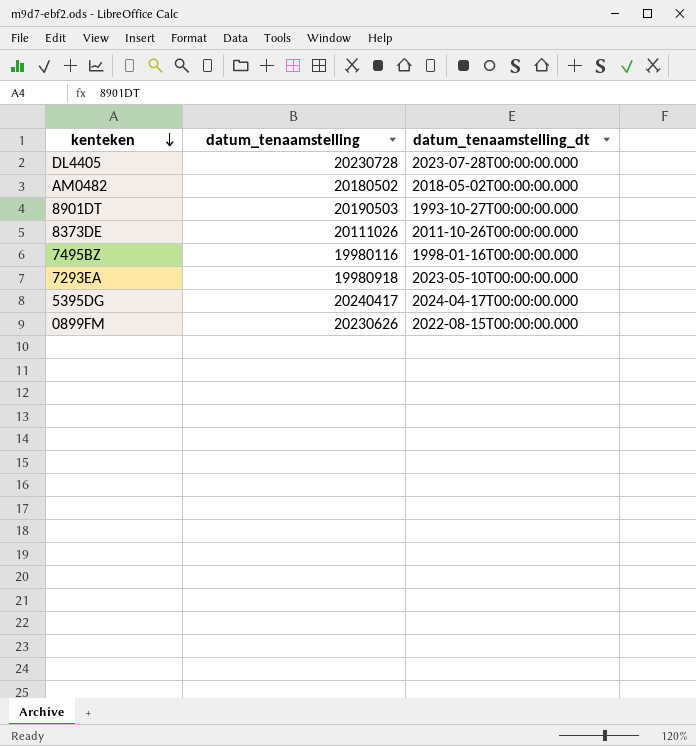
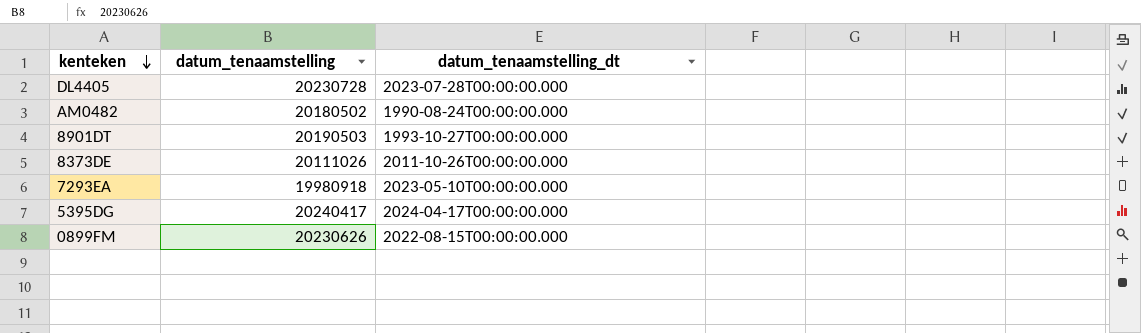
row 7495BZ: 19980116 | 1998-01-16T00:00:00.000 -> none
AM0482 | datum_tenaamstelling_dt: 2018-05-02T00:00:00.000 -> 1990-08-24T00:00:00.000

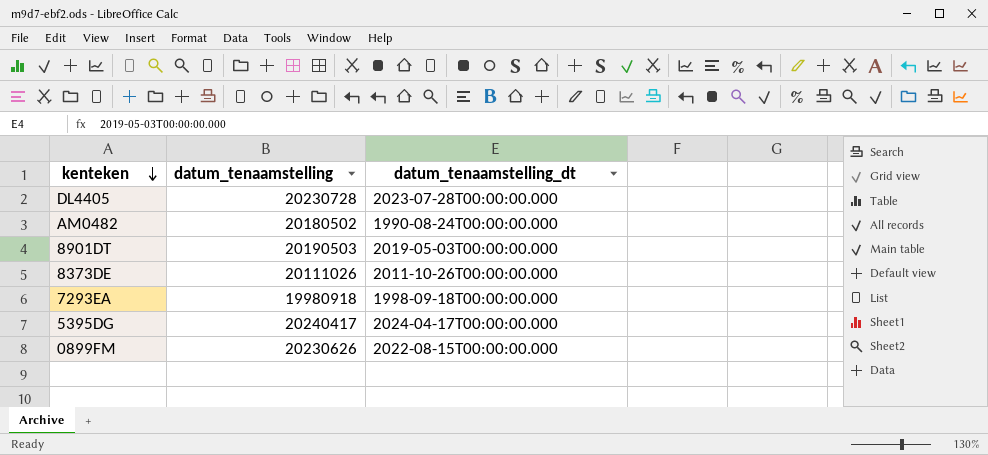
8901DT | datum_tenaamstelling_dt: 1993-10-27T00:00:00.000 -> 2019-05-03T00:00:00.000
7293EA | datum_tenaamstelling_dt: 2023-05-10T00:00:00.000 -> 1998-09-18T00:00:00.000

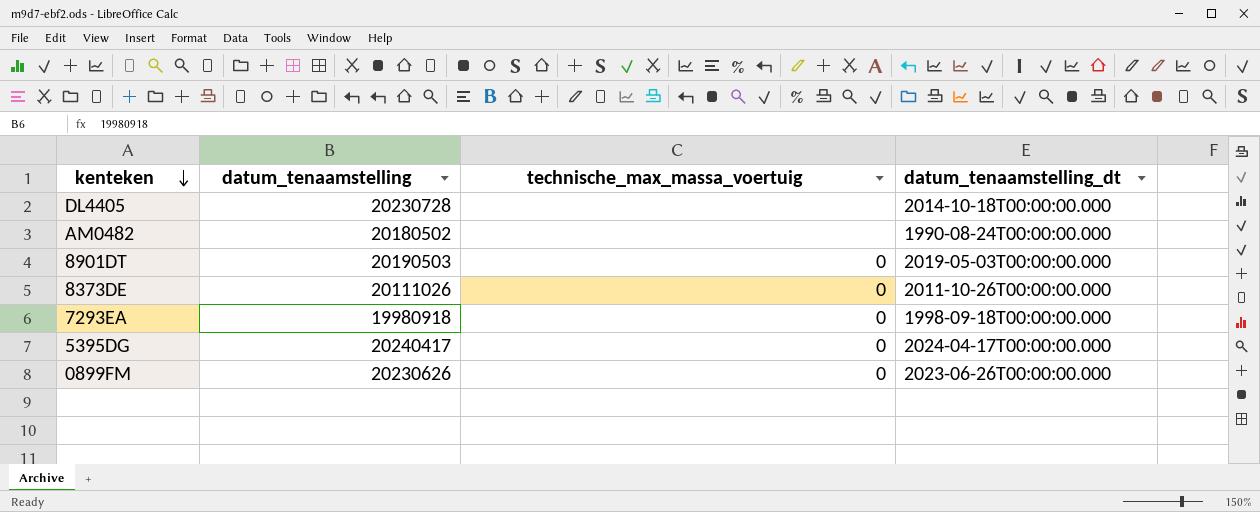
column technische_max_massa_voertuig | position: none -> 3
DL4405 | datum_tenaamstelling_dt: 2023-07-28T00:00:00.000 -> 2014-10-18T00:00:00.000
0899FM | datum_tenaamstelling_dt: 2022-08-15T00:00:00.000 -> 2023-06-26T00:00:00.000

